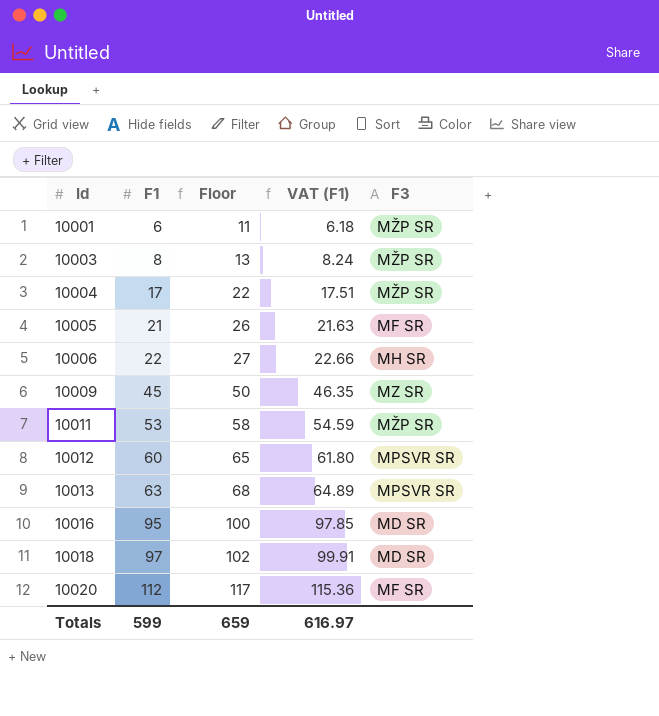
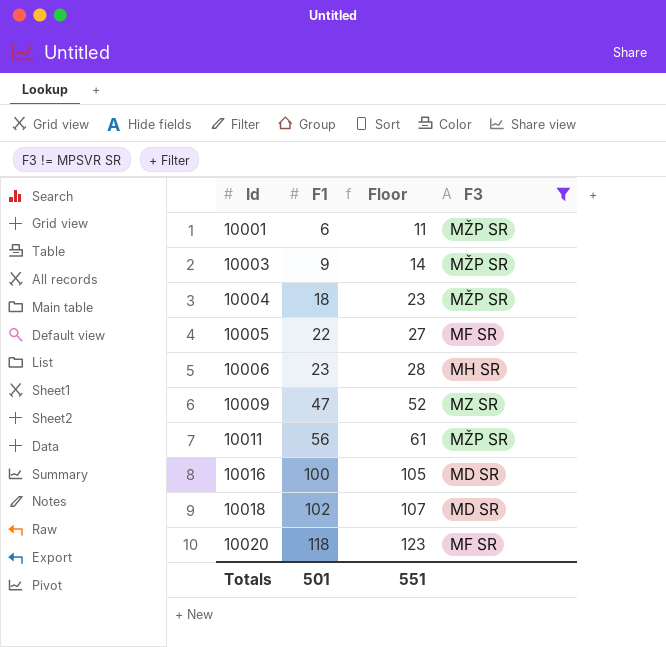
filter: none -> F3 != MPSVR SR
column VAT (F1) | formula: [F1] * 1.03 -> none
10003 | F1: 8 -> 9
10003 | Floor: 13 -> 14
10004 | F1: 17 -> 18
10004 | Floor: 22 -> 23
10005 | F1: 21 -> 22
10005 | Floor: 26 -> 27
10006 | F1: 22 -> 23
10006 | Floor: 27 -> 28
10009 | F1: 45 -> 47
10009 | Floor: 50 -> 52
10011 | F1: 53 -> 56
10011 | Floor: 58 -> 61
10016 | F1: 95 -> 100
10016 | Floor: 100 -> 105
10018 | F1: 97 -> 102
10018 | Floor: 102 -> 107
10020 | F1: 112 -> 118
10020 | Floor: 117 -> 123
Totals | F1: 599 -> 501
Totals | Floor: 659 -> 551

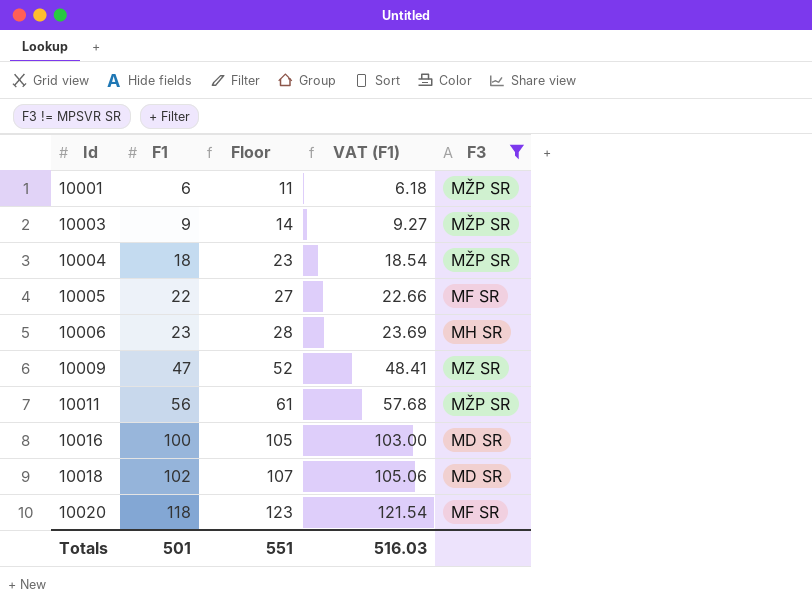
column VAT (F1) | formula: none -> [F1] * 1.03

